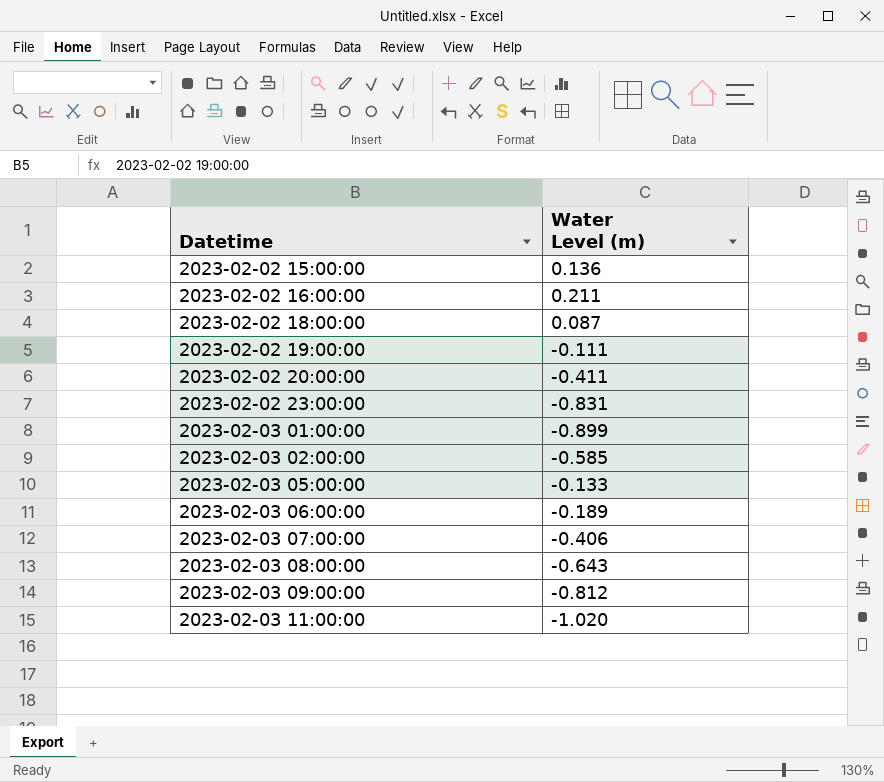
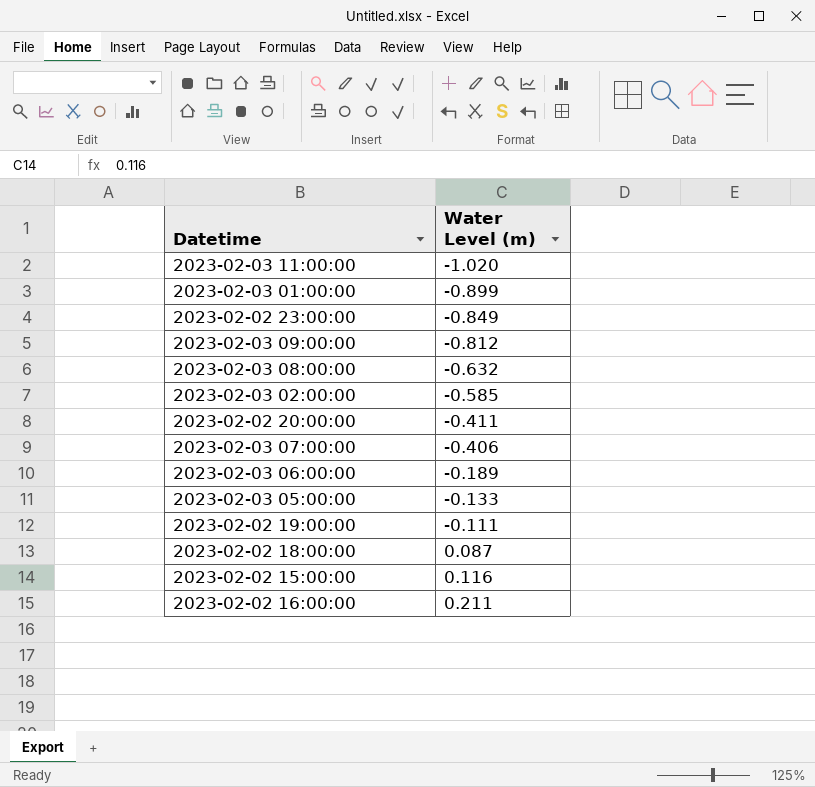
row order: Datetime ascending -> Water Level (m) ascending
2023-02-02 23:00:00 | Water Level (m): -0.831 -> -0.849
2023-02-03 08:00:00 | Water Level (m): -0.643 -> -0.632
2023-02-02 15:00:00 | Water Level (m): 0.136 -> 0.116

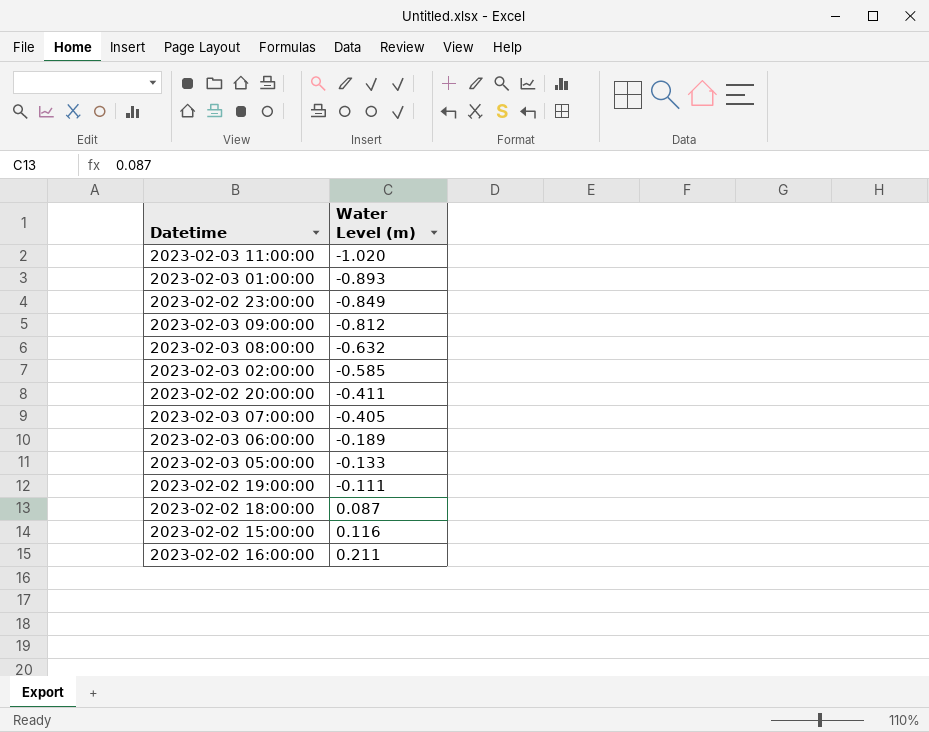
2023-02-03 01:00:00 | Water Level (m): -0.899 -> -0.893
2023-02-03 07:00:00 | Water Level (m): -0.406 -> -0.405

